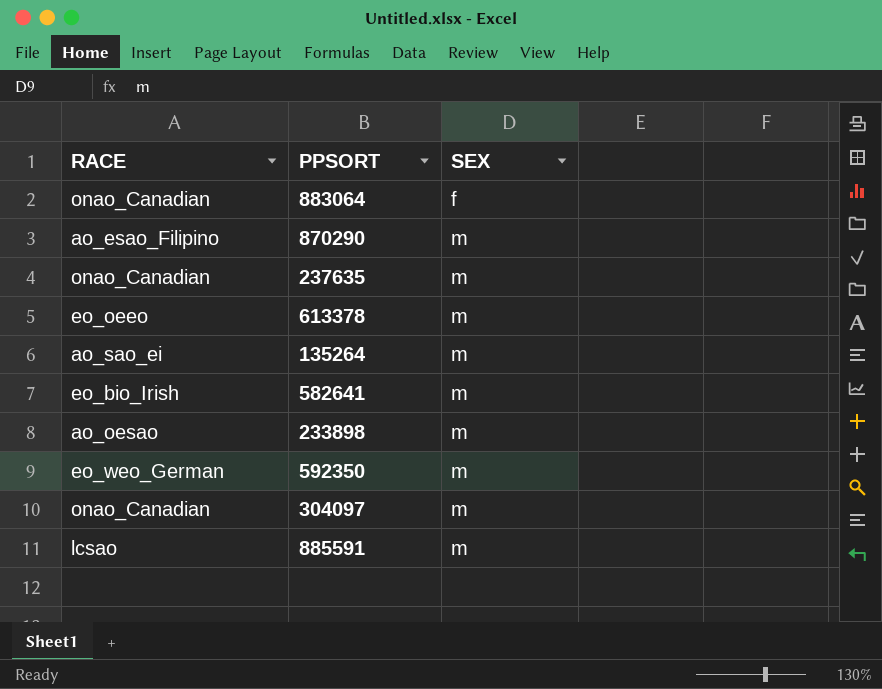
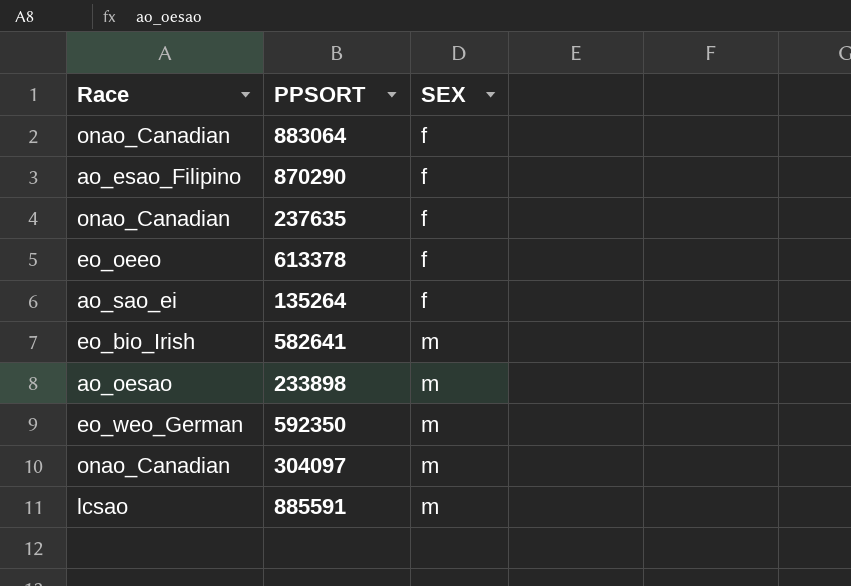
column name: RACE -> Race
870290 | SEX: m -> f
237635 | SEX: m -> f
613378 | SEX: m -> f
135264 | SEX: m -> f

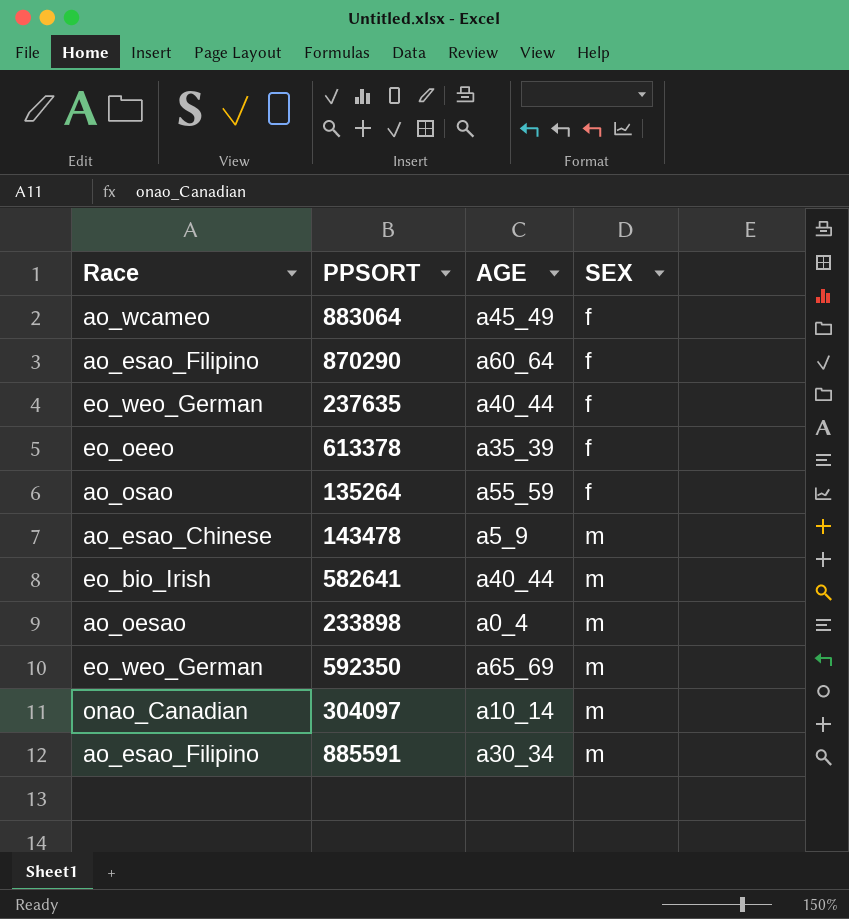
column AGE | position: none -> 3
883064 | Race: onao_Canadian -> ao_wcameo
237635 | Race: onao_Canadian -> eo_weo_German
135264 | Race: ao_sao_ei -> ao_osao
row 143478: none -> ao_esao_Chinese | a5_9 | m
885591 | Race: lcsao -> ao_esao_Filipino

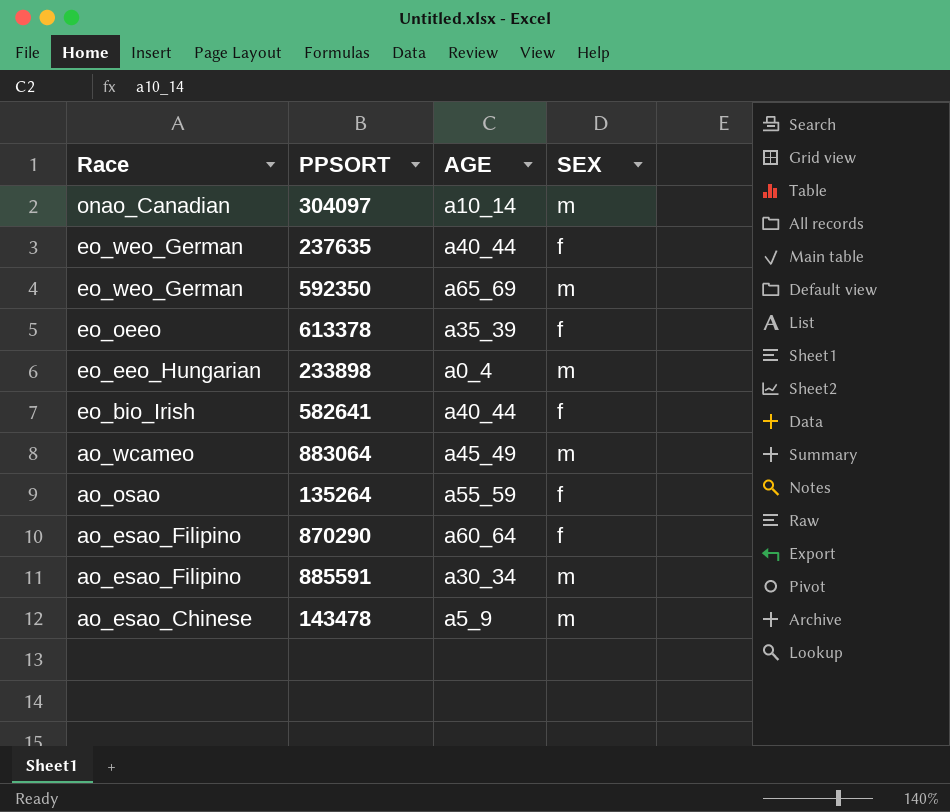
row order: SEX ascending -> Race descending
233898 | Race: ao_oesao -> eo_eeo_Hungarian
582641 | SEX: m -> f
883064 | SEX: f -> m

